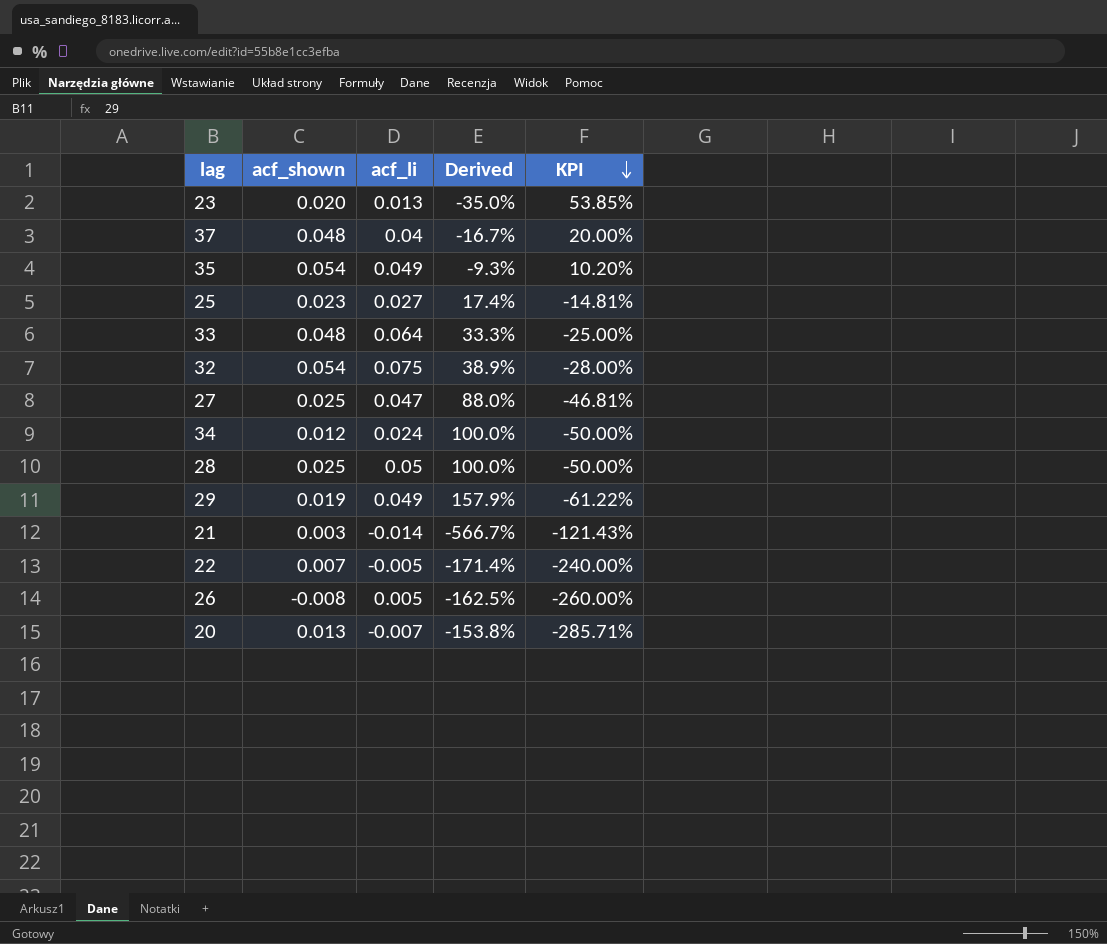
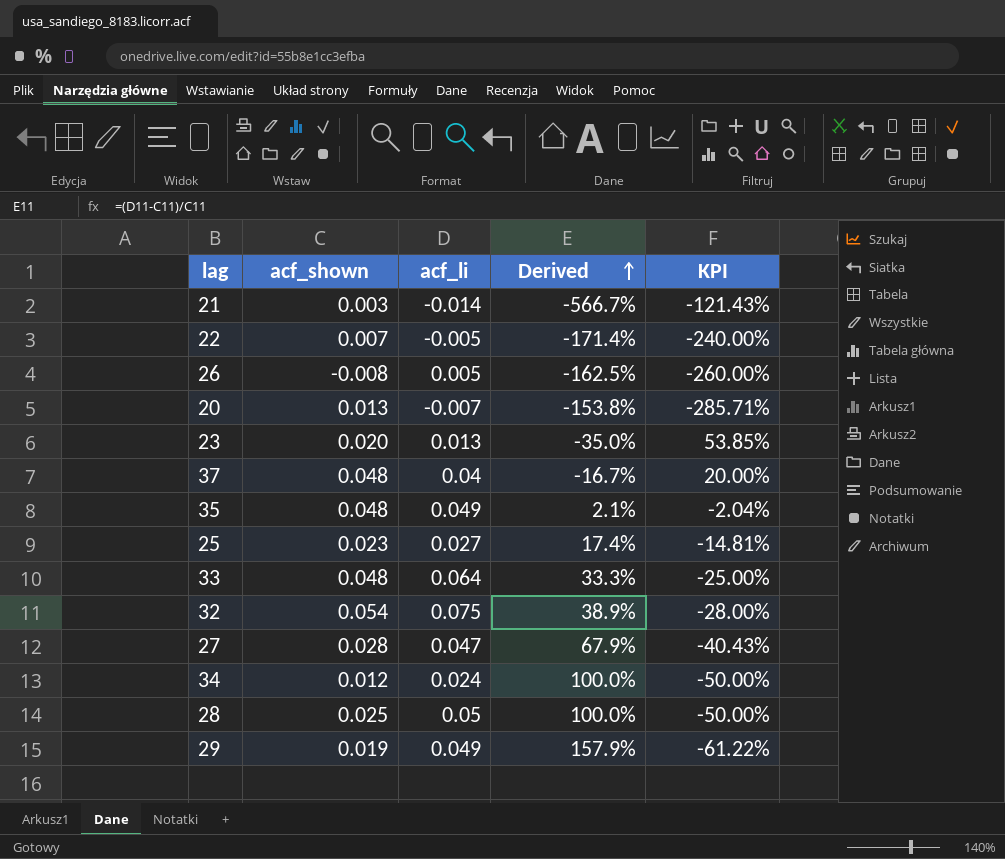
row order: KPI descending -> Derived ascending
35 | acf_shown: 0.054 -> 0.048
35 | Derived: -9.3% -> 2.1%
35 | KPI: 10.20% -> -2.04%
27 | acf_shown: 0.025 -> 0.028
27 | Derived: 88.0% -> 67.9%
27 | KPI: -46.81% -> -40.43%

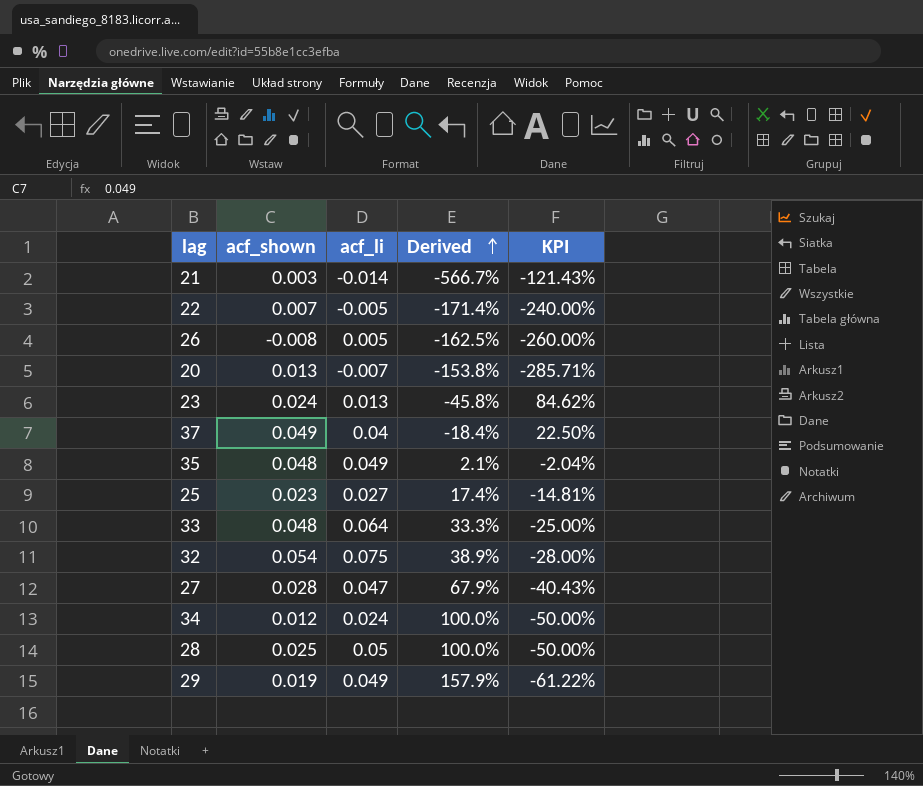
23 | acf_shown: 0.020 -> 0.024
23 | Derived: -35.0% -> -45.8%
23 | KPI: 53.85% -> 84.62%
37 | acf_shown: 0.048 -> 0.049
37 | Derived: -16.7% -> -18.4%
37 | KPI: 20.00% -> 22.50%

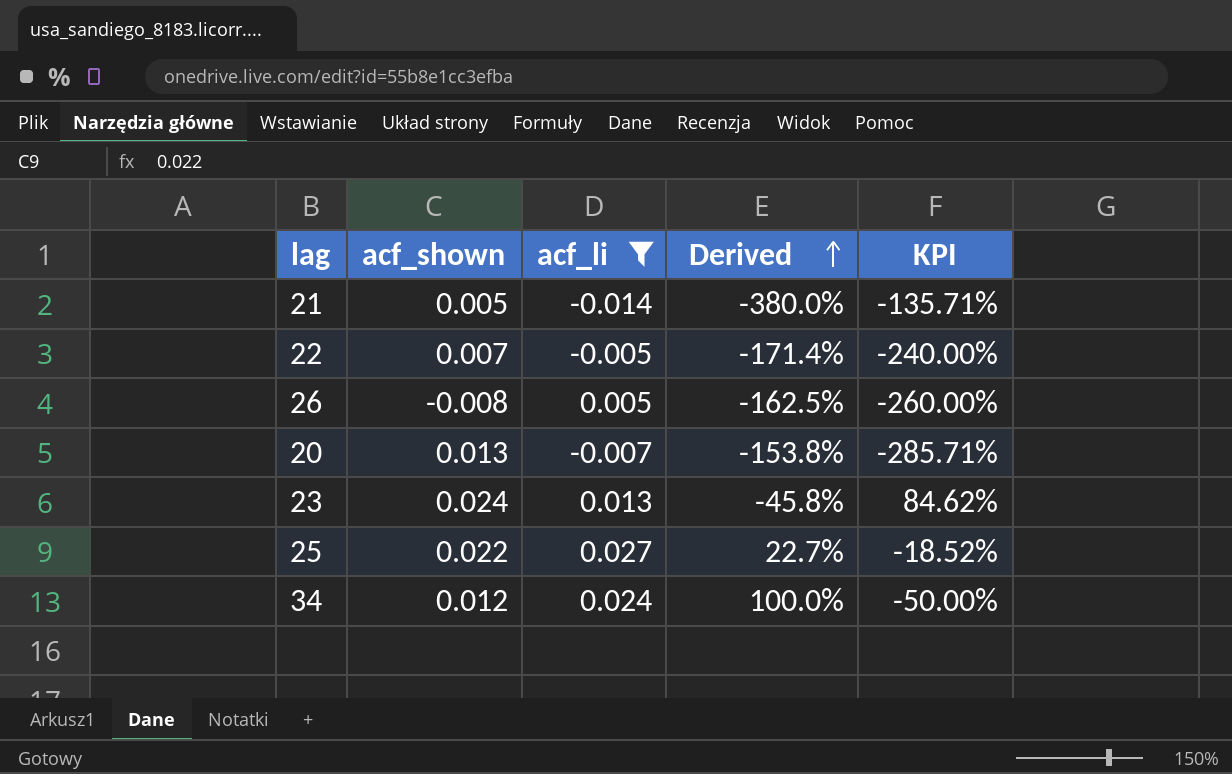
filter: none -> acf_li <= 0.027
21 | acf_shown: 0.003 -> 0.005
21 | Derived: -566.7% -> -380.0%
21 | KPI: -121.43% -> -135.71%
25 | acf_shown: 0.023 -> 0.022
25 | Derived: 17.4% -> 22.7%
25 | KPI: -14.81% -> -18.52%

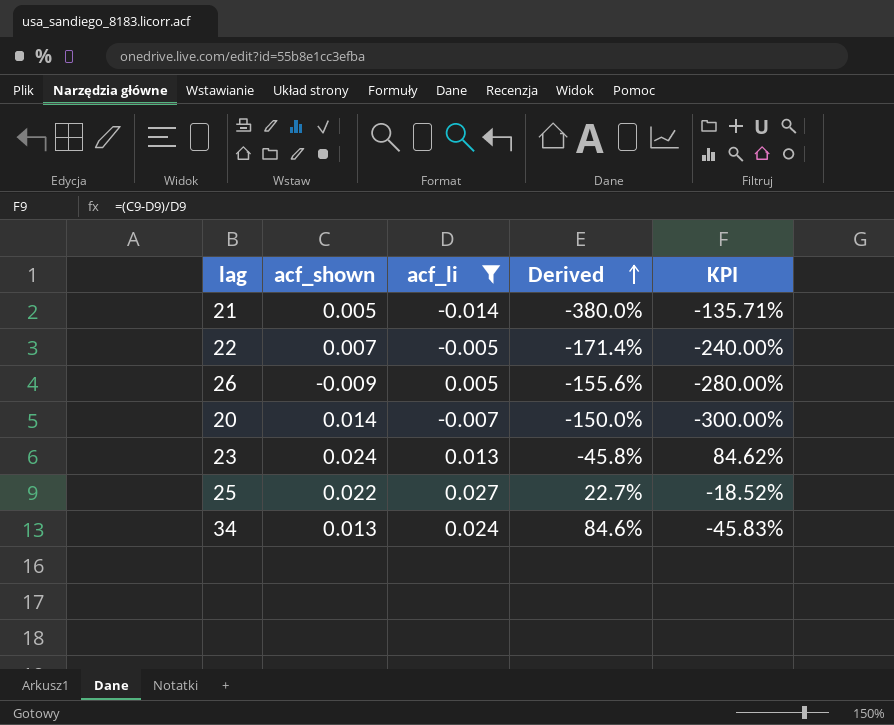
26 | acf_shown: -0.008 -> -0.009
26 | Derived: -162.5% -> -155.6%
26 | KPI: -260.00% -> -280.00%
20 | acf_shown: 0.013 -> 0.014
20 | Derived: -153.8% -> -150.0%
20 | KPI: -285.71% -> -300.00%
34 | acf_shown: 0.012 -> 0.013
34 | Derived: 100.0% -> 84.6%
34 | KPI: -50.00% -> -45.83%

